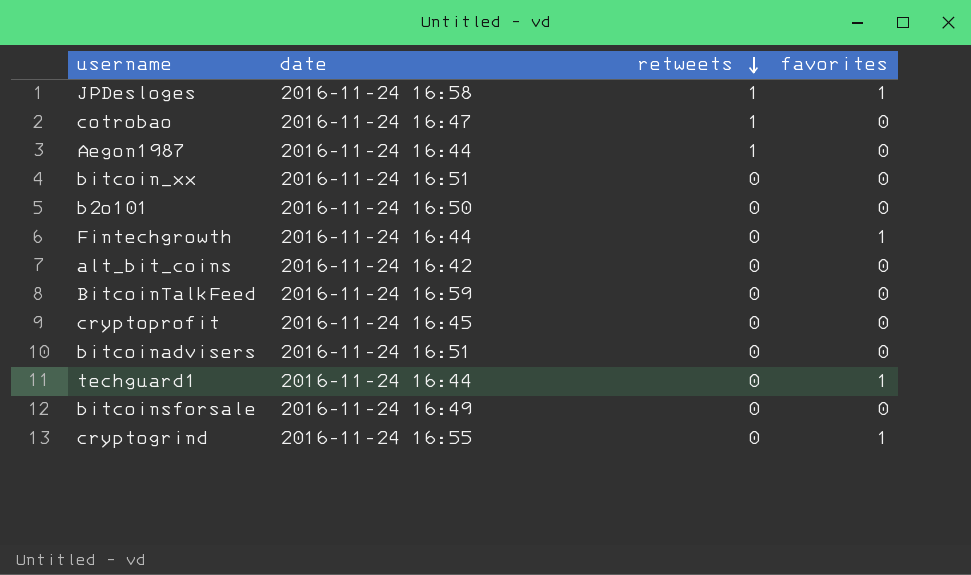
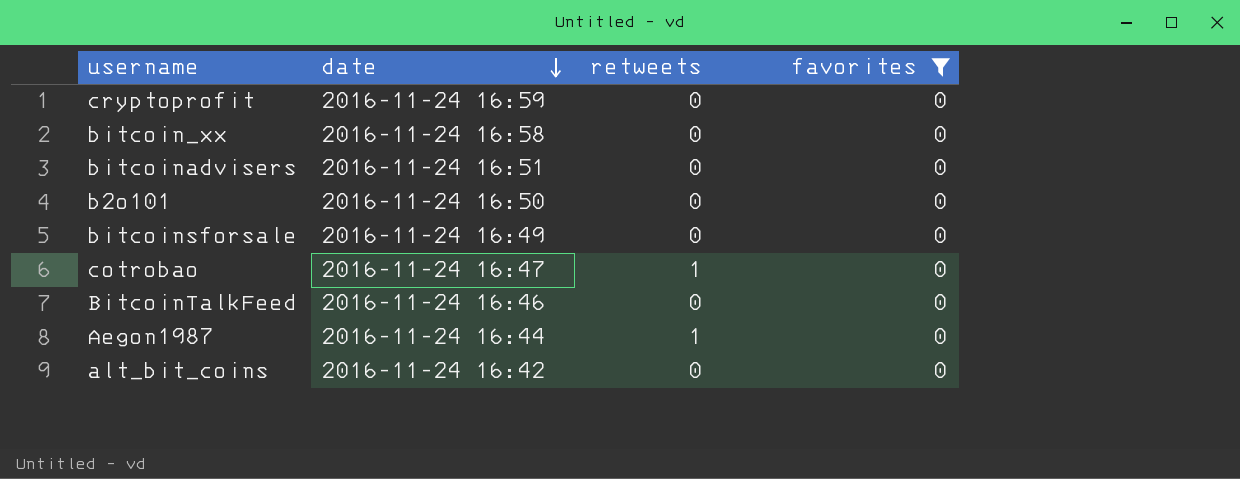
filter: none -> favorites = 0
row order: retweets descending -> date descending
cryptoprofit | date: 2016-11-24 16:45 -> 2016-11-24 16:59
bitcoin_xx | date: 2016-11-24 16:51 -> 2016-11-24 16:58
BitcoinTalkFeed | date: 2016-11-24 16:59 -> 2016-11-24 16:46

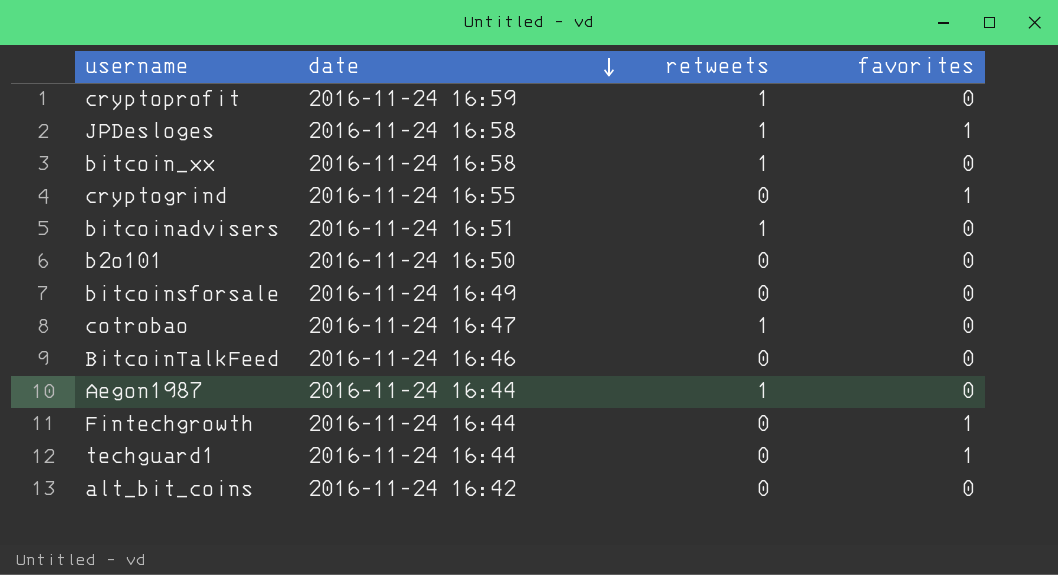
filter: favorites = 0 -> none
cryptoprofit | retweets: 0 -> 1
bitcoin_xx | retweets: 0 -> 1
bitcoinadvisers | retweets: 0 -> 1

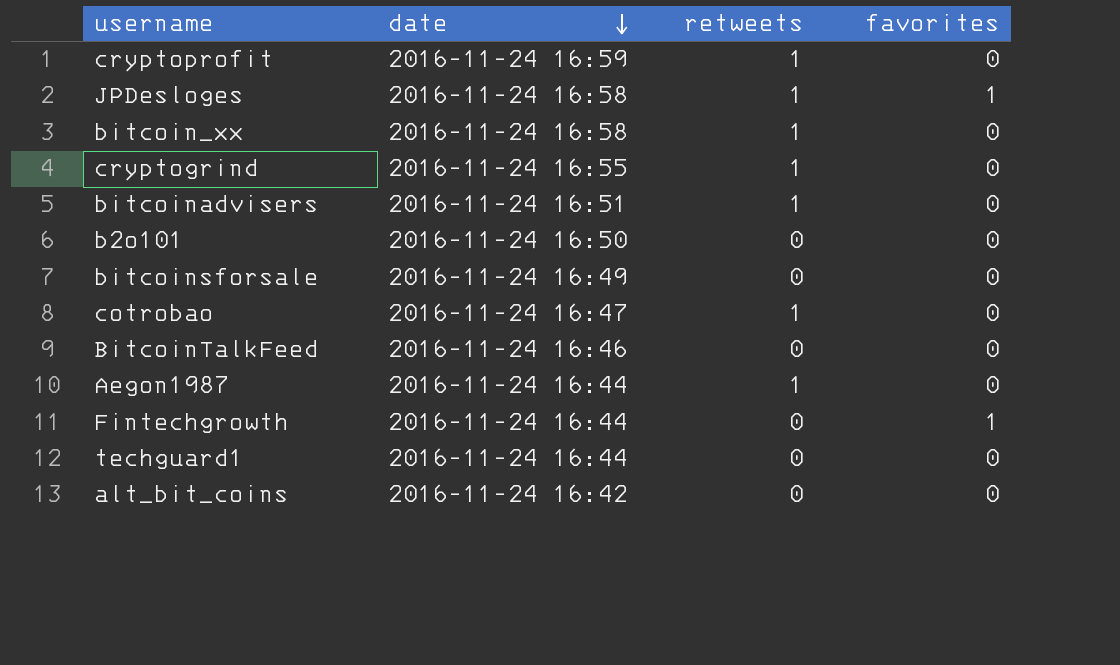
cryptogrind | retweets: 0 -> 1
cryptogrind | favorites: 1 -> 0
techguard1 | favorites: 1 -> 0

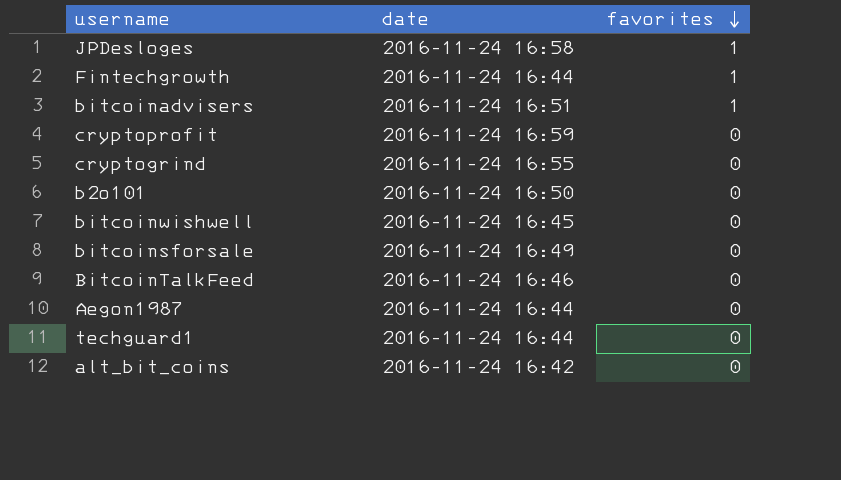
row order: date descending -> favorites descending
column retweets | position: 3 -> none
row bitcoin_xx: 2016-11-24 16:58 | 1 | 0 -> none
row cotrobao: 2016-11-24 16:47 | 1 | 0 -> none
bitcoinadvisers | favorites: 0 -> 1
row bitcoinwishwell: none -> 2016-11-24 16:45 | 0

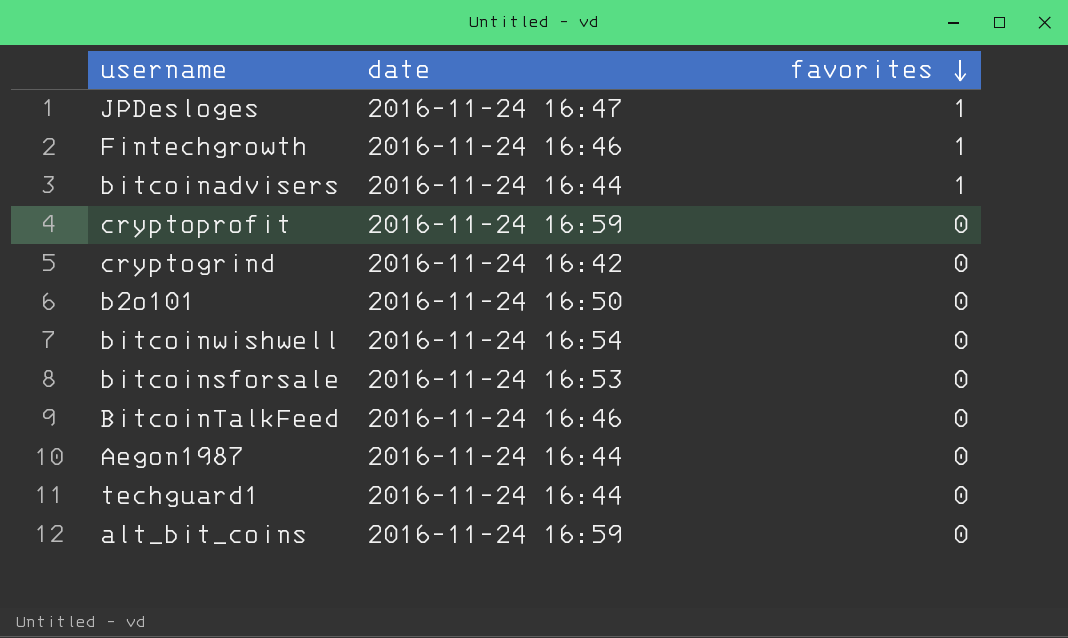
JPDesloges | date: 2016-11-24 16:58 -> 2016-11-24 16:47
Fintechgrowth | date: 2016-11-24 16:44 -> 2016-11-24 16:46
bitcoinadvisers | date: 2016-11-24 16:51 -> 2016-11-24 16:44
cryptogrind | date: 2016-11-24 16:55 -> 2016-11-24 16:42
bitcoinwishwell | date: 2016-11-24 16:45 -> 2016-11-24 16:54
bitcoinsforsale | date: 2016-11-24 16:49 -> 2016-11-24 16:53
alt_bit_coins | date: 2016-11-24 16:42 -> 2016-11-24 16:59

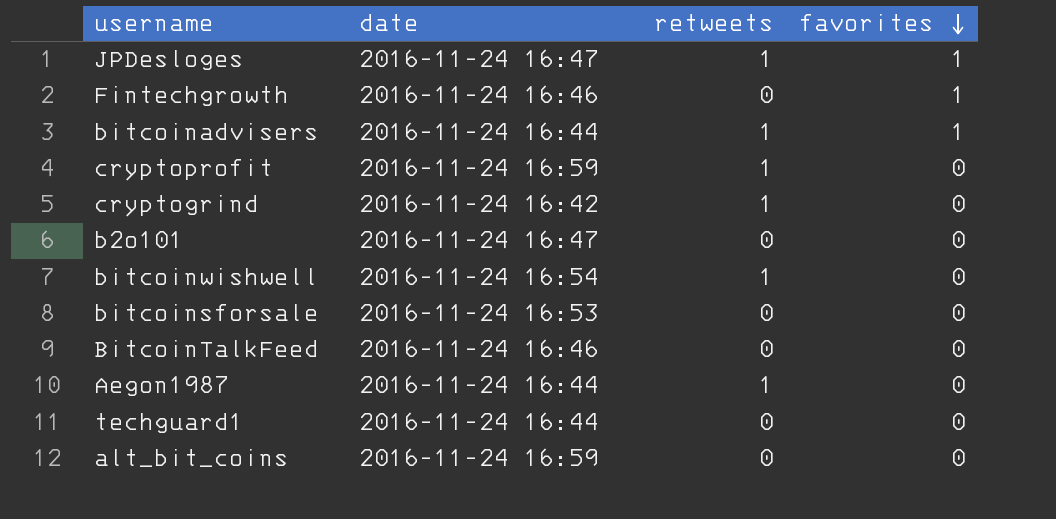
column retweets | position: none -> 3
b2o101 | date: 2016-11-24 16:50 -> 2016-11-24 16:47

